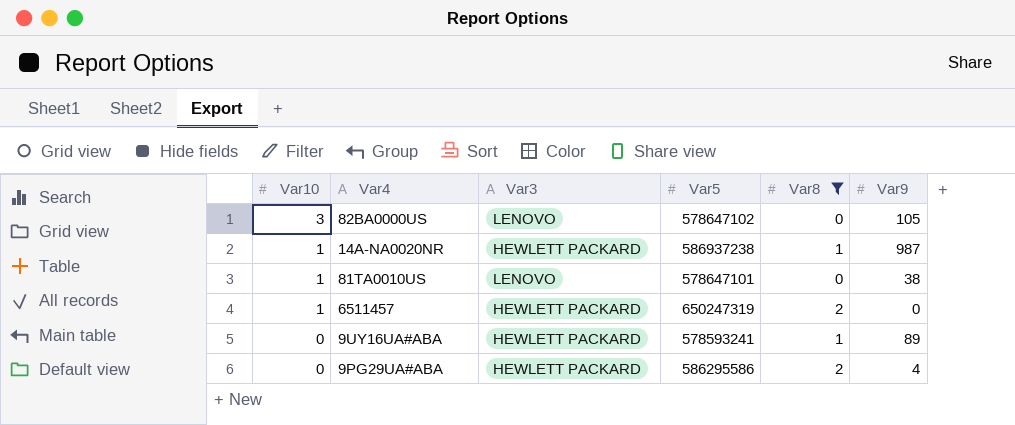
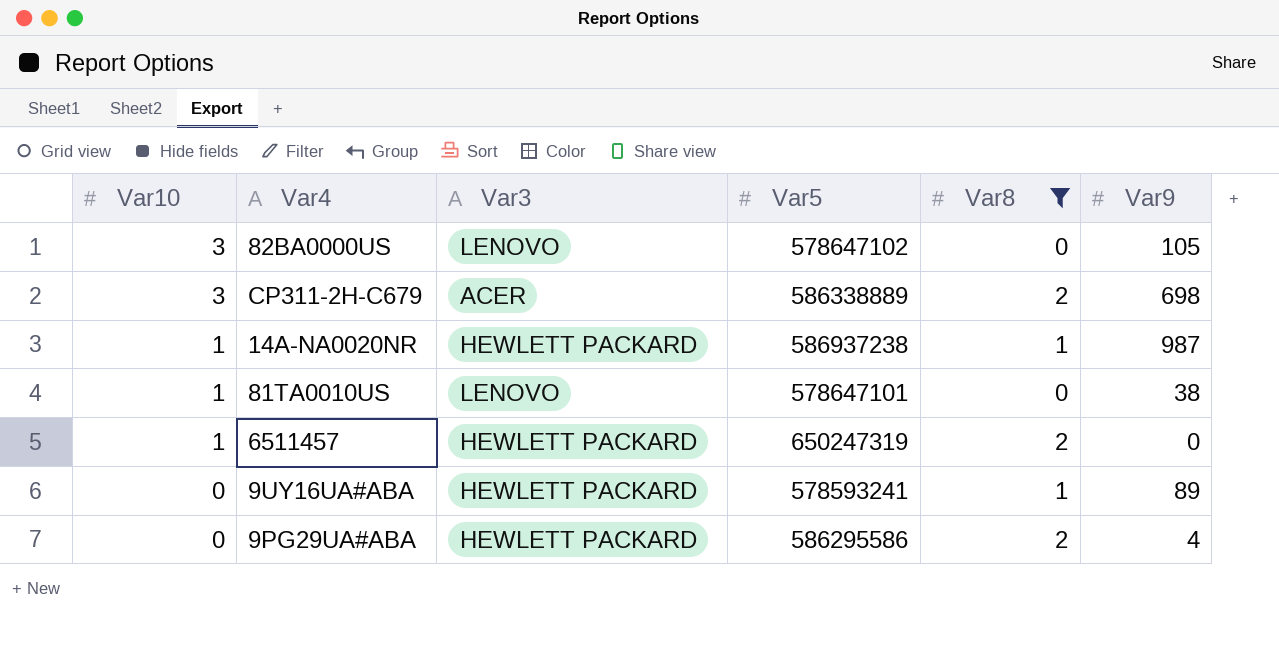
row CP311-2H-C679: none -> 3 | ACER | 586338889 | 2 | 698

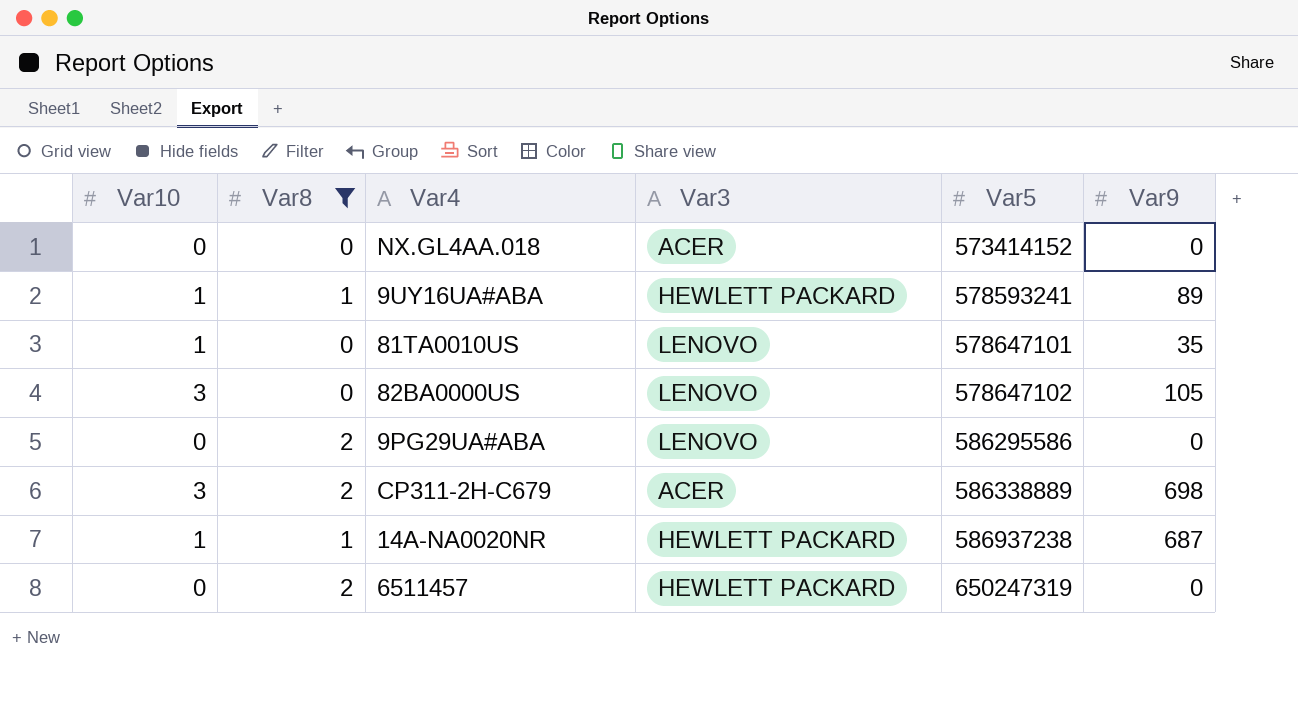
row order: Var10 descending -> Var5 ascending
column Var8 | position: 5 -> 2
row NX.GL4AA.018: none -> 0 | 0 | ACER | 573414152 | 0
9UY16UA#ABA | Var10: 0 -> 1
81TA0010US | Var9: 38 -> 35
9PG29UA#ABA | Var3: HEWLETT PACKARD -> LENOVO
9PG29UA#ABA | Var9: 4 -> 0
14A-NA0020NR | Var9: 987 -> 687
6511457 | Var10: 1 -> 0

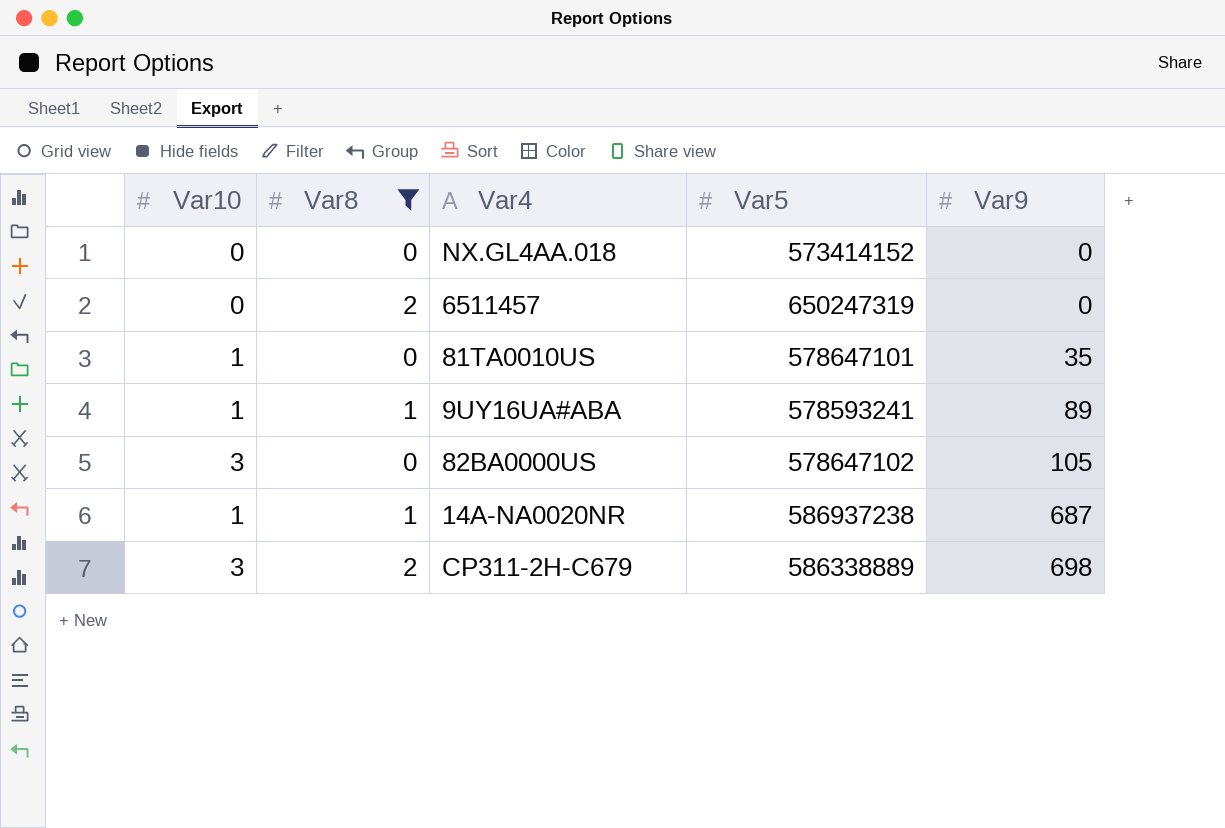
row order: Var5 ascending -> Var9 ascending
column Var3 | position: 4 -> none
row 9PG29UA#ABA: 0 | 2 | LENOVO | 586295586 | 0 -> none

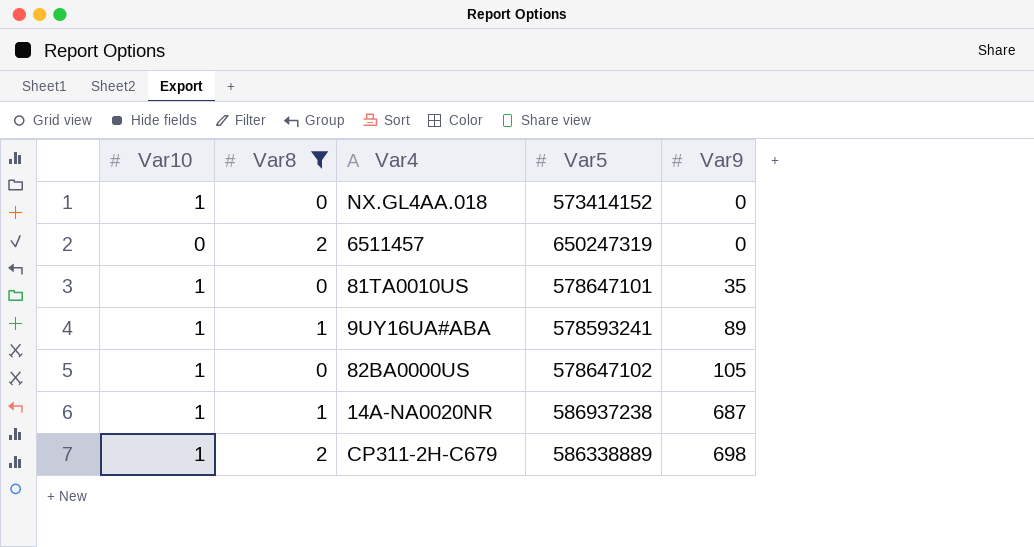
NX.GL4AA.018 | Var10: 0 -> 1
82BA0000US | Var10: 3 -> 1
CP311-2H-C679 | Var10: 3 -> 1

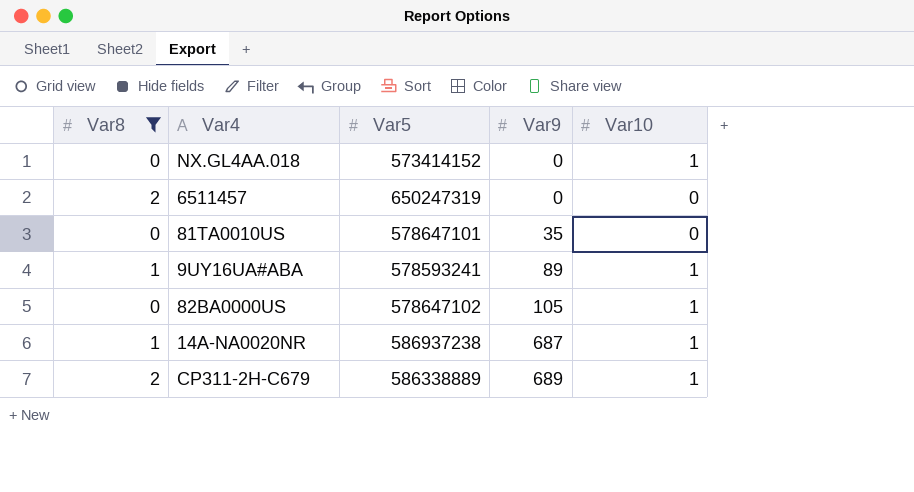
column Var10 | position: 1 -> 5
81TA0010US | Var10: 1 -> 0
CP311-2H-C679 | Var9: 698 -> 689

